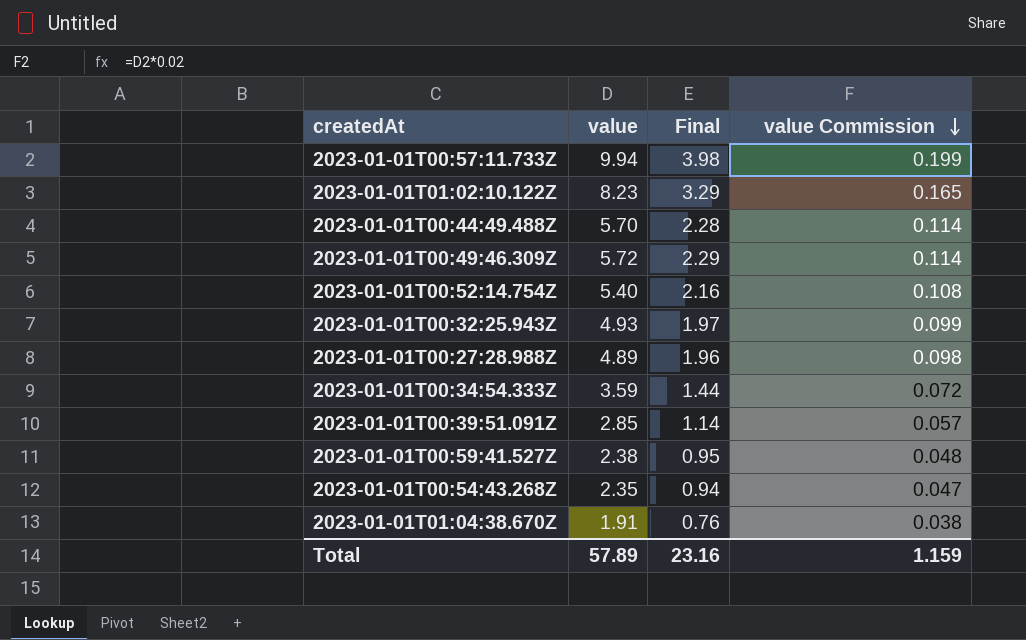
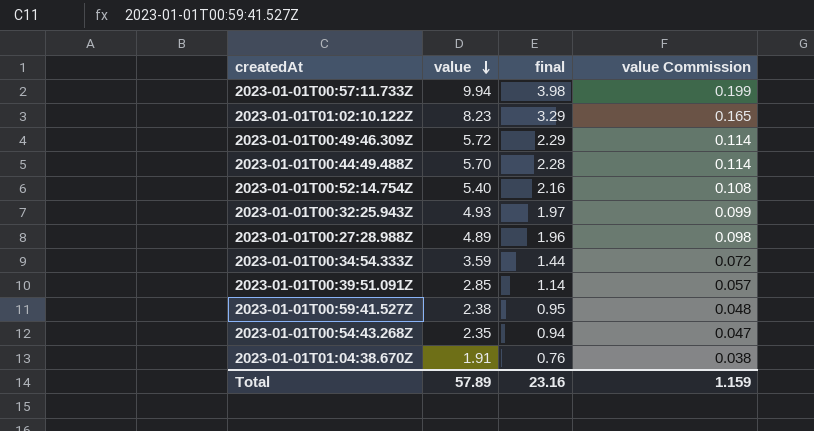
row order: value Commission descending -> value descending
column name: Final -> final

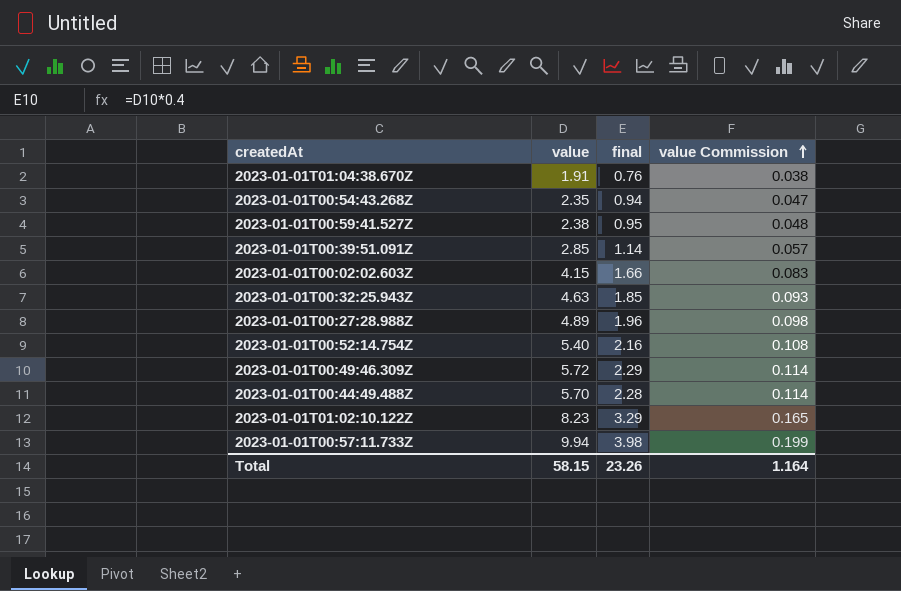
row order: value descending -> value Commission ascending
row 2023-01-01T00:34:54.333Z: 3.59 | 1.44 | 0.072 -> none
row 2023-01-01T00:02:02.603Z: none -> 4.15 | 1.66 | 0.083
2023-01-01T00:32:25.943Z | value: 4.93 -> 4.63
2023-01-01T00:32:25.943Z | final: 1.97 -> 1.85
2023-01-01T00:32:25.943Z | value Commission: 0.099 -> 0.093
Total | value: 57.89 -> 58.15
Total | final: 23.16 -> 23.26
Total | value Commission: 1.159 -> 1.164

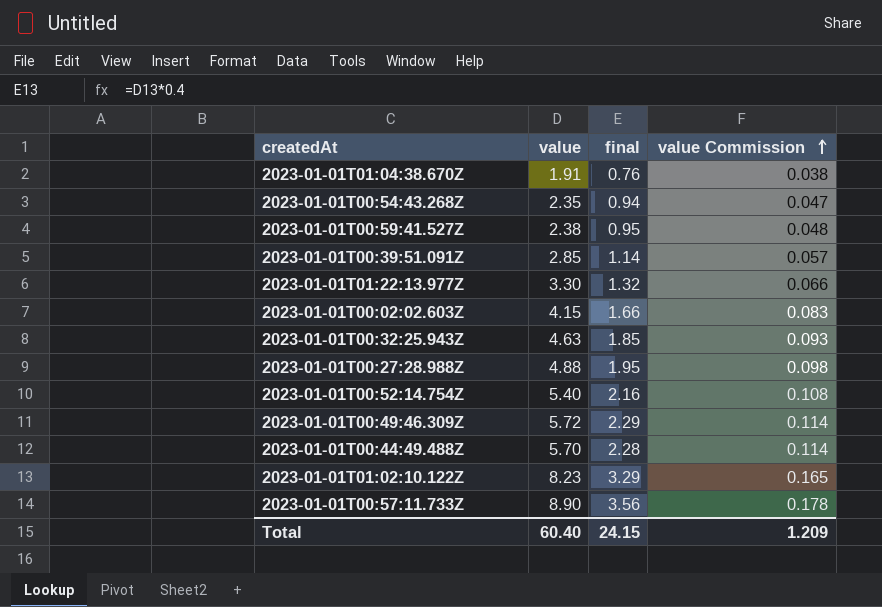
row 2023-01-01T01:22:13.977Z: none -> 3.30 | 1.32 | 0.066
2023-01-01T00:27:28.988Z | value: 4.89 -> 4.88
2023-01-01T00:27:28.988Z | final: 1.96 -> 1.95
2023-01-01T00:57:11.733Z | value: 9.94 -> 8.90
2023-01-01T00:57:11.733Z | final: 3.98 -> 3.56
2023-01-01T00:57:11.733Z | value Commission: 0.199 -> 0.178
Total | value: 58.15 -> 60.40
Total | final: 23.26 -> 24.15
Total | value Commission: 1.164 -> 1.209

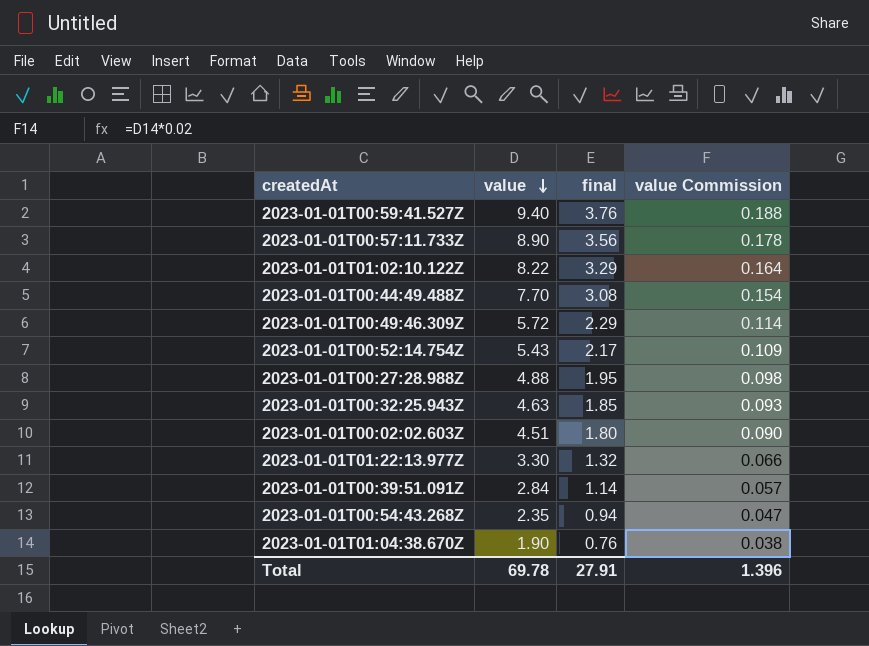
row order: value Commission ascending -> value descending
2023-01-01T00:59:41.527Z | value: 2.38 -> 9.40
2023-01-01T00:59:41.527Z | final: 0.95 -> 3.76
2023-01-01T00:59:41.527Z | value Commission: 0.048 -> 0.188
2023-01-01T01:02:10.122Z | value: 8.23 -> 8.22
2023-01-01T01:02:10.122Z | value Commission: 0.165 -> 0.164
2023-01-01T00:44:49.488Z | value: 5.70 -> 7.70
2023-01-01T00:44:49.488Z | final: 2.28 -> 3.08
2023-01-01T00:44:49.488Z | value Commission: 0.114 -> 0.154
2023-01-01T00:52:14.754Z | value: 5.40 -> 5.43
2023-01-01T00:52:14.754Z | final: 2.16 -> 2.17
2023-01-01T00:52:14.754Z | value Commission: 0.108 -> 0.109
2023-01-01T00:02:02.603Z | value: 4.15 -> 4.51
2023-01-01T00:02:02.603Z | final: 1.66 -> 1.80
2023-01-01T00:02:02.603Z | value Commission: 0.083 -> 0.090
2023-01-01T00:39:51.091Z | value: 2.85 -> 2.84
2023-01-01T01:04:38.670Z | value: 1.91 -> 1.90
Total | value: 60.40 -> 69.78
Total | final: 24.15 -> 27.91
Total | value Commission: 1.209 -> 1.396

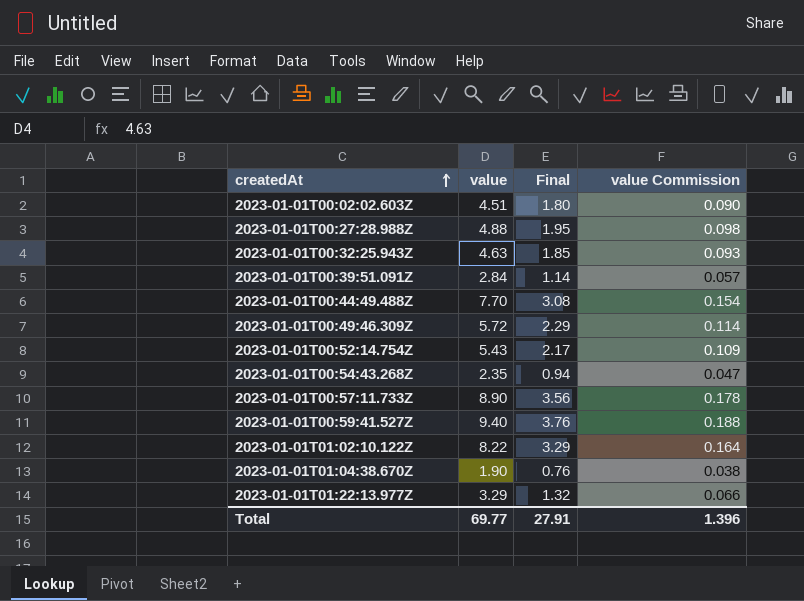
row order: value descending -> createdAt ascending
column name: final -> Final
2023-01-01T01:22:13.977Z | value: 3.30 -> 3.29
Total | value: 69.78 -> 69.77

